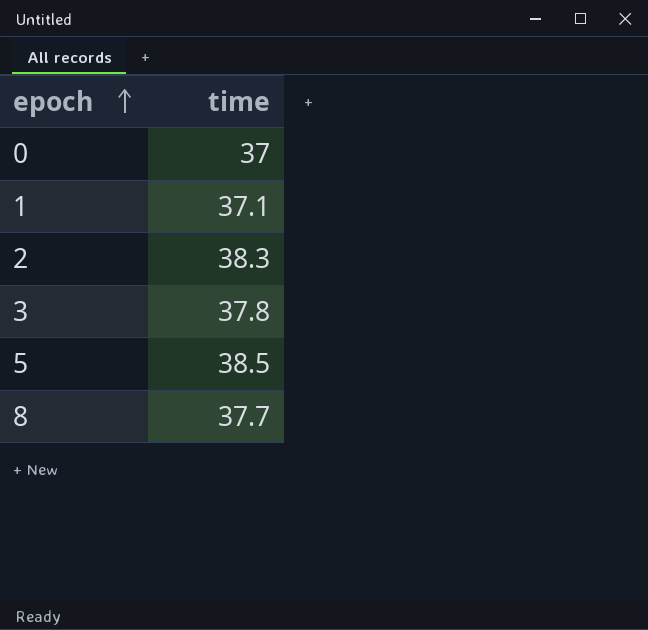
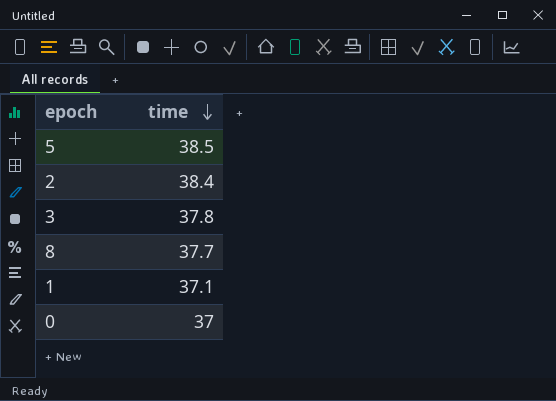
row order: epoch ascending -> time descending
2 | time: 38.3 -> 38.4

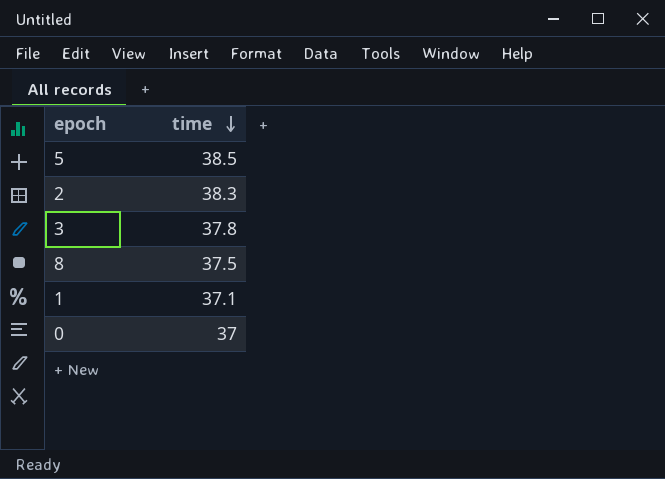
2 | time: 38.4 -> 38.3
8 | time: 37.7 -> 37.5

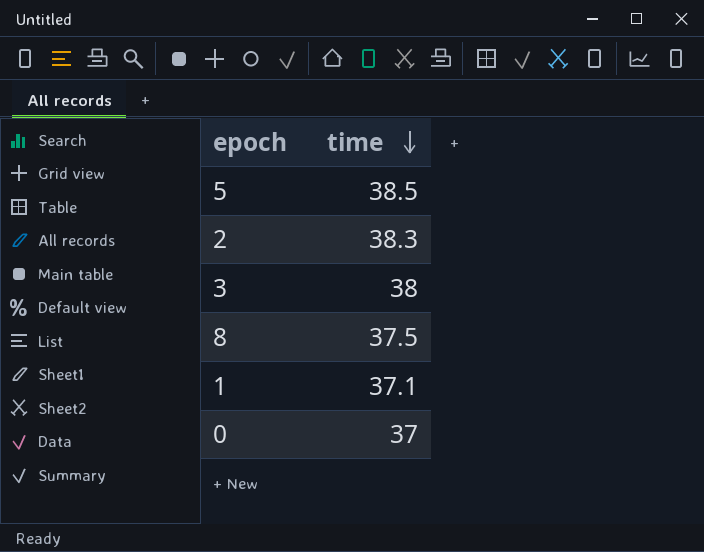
3 | time: 37.8 -> 38

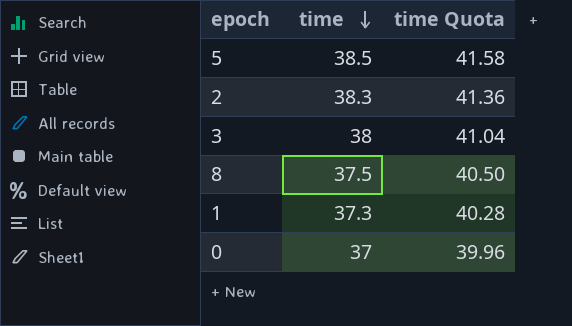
column time Quota | formula: none -> [time] * 1.08
1 | time: 37.1 -> 37.3

